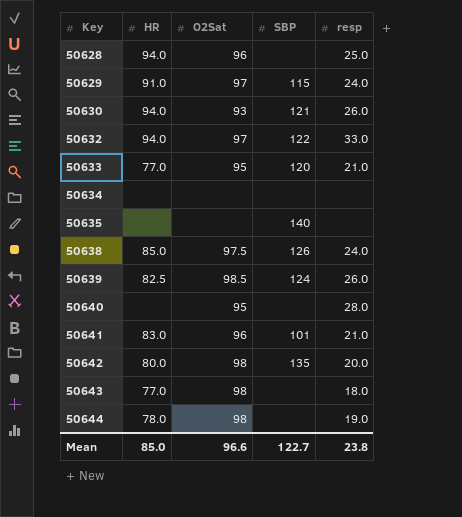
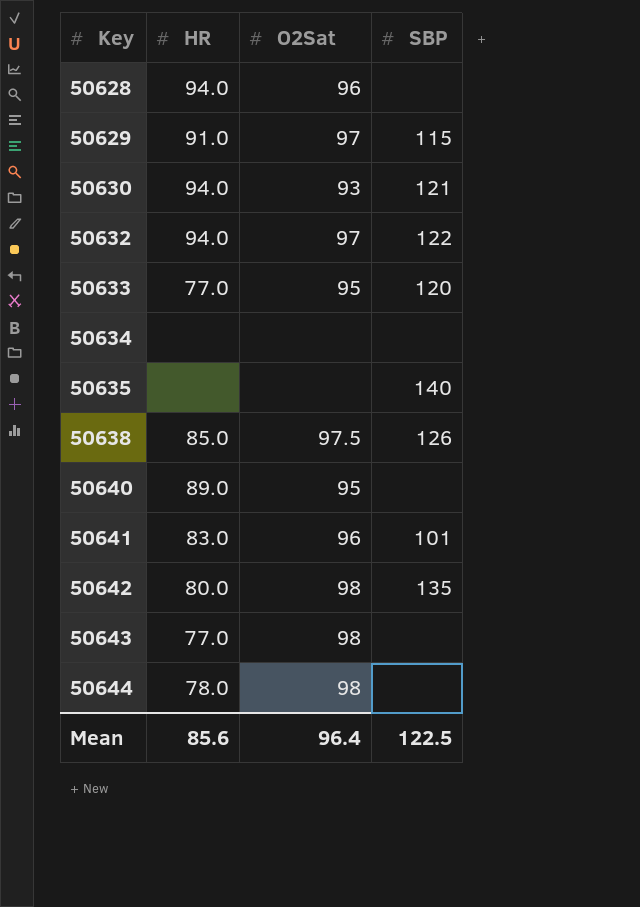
column resp | position: 5 -> none
row 50639: 82.5 | 98.5 | 124 | 26.0 -> none
50640 | HR: none -> 89.0
Mean | HR: 85.0 -> 85.6
Mean | O2Sat: 96.6 -> 96.4
Mean | SBP: 122.7 -> 122.5

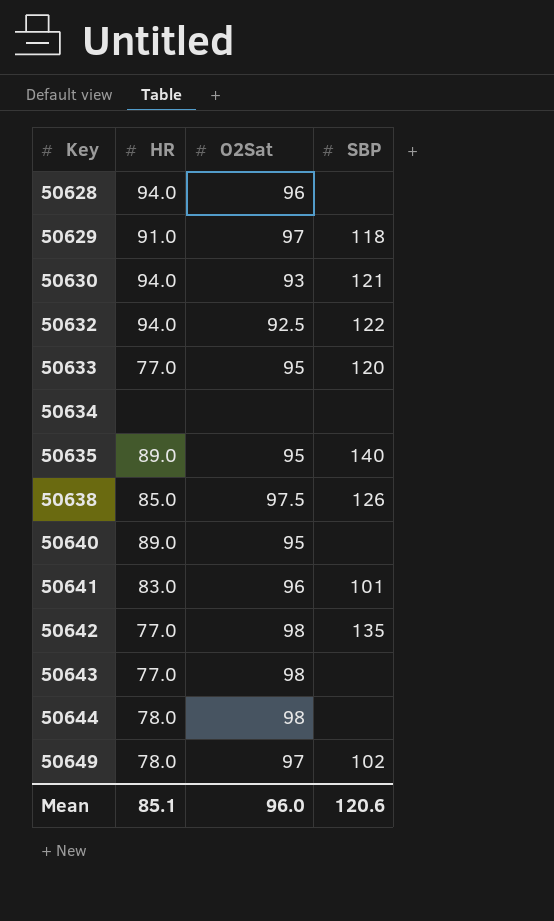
50629 | SBP: 115 -> 118
50632 | O2Sat: 97 -> 92.5
50635 | HR: none -> 89.0
50635 | O2Sat: none -> 95
50642 | HR: 80.0 -> 77.0
row 50649: none -> 78.0 | 97 | 102
Mean | HR: 85.6 -> 85.1
Mean | O2Sat: 96.4 -> 96.0
Mean | SBP: 122.5 -> 120.6

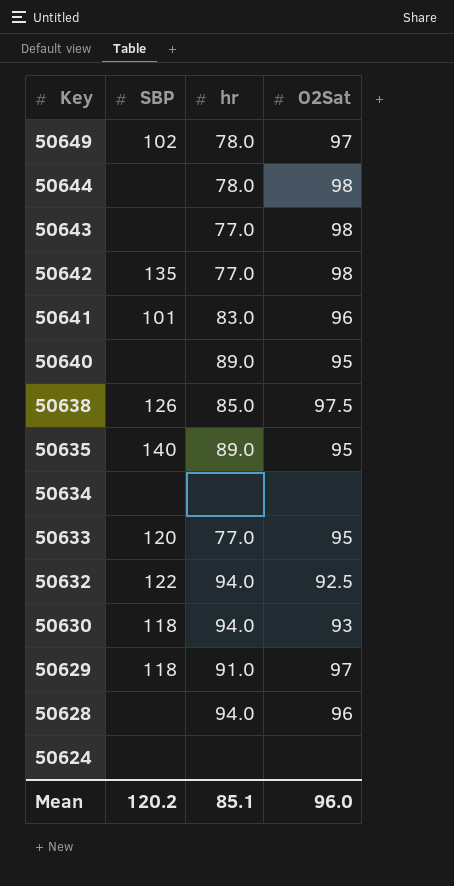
row order: Key ascending -> Key descending
column SBP | position: 4 -> 2
column name: HR -> hr
50630 | SBP: 121 -> 118
row 50624: none -> none | none | none
Mean | SBP: 120.6 -> 120.2

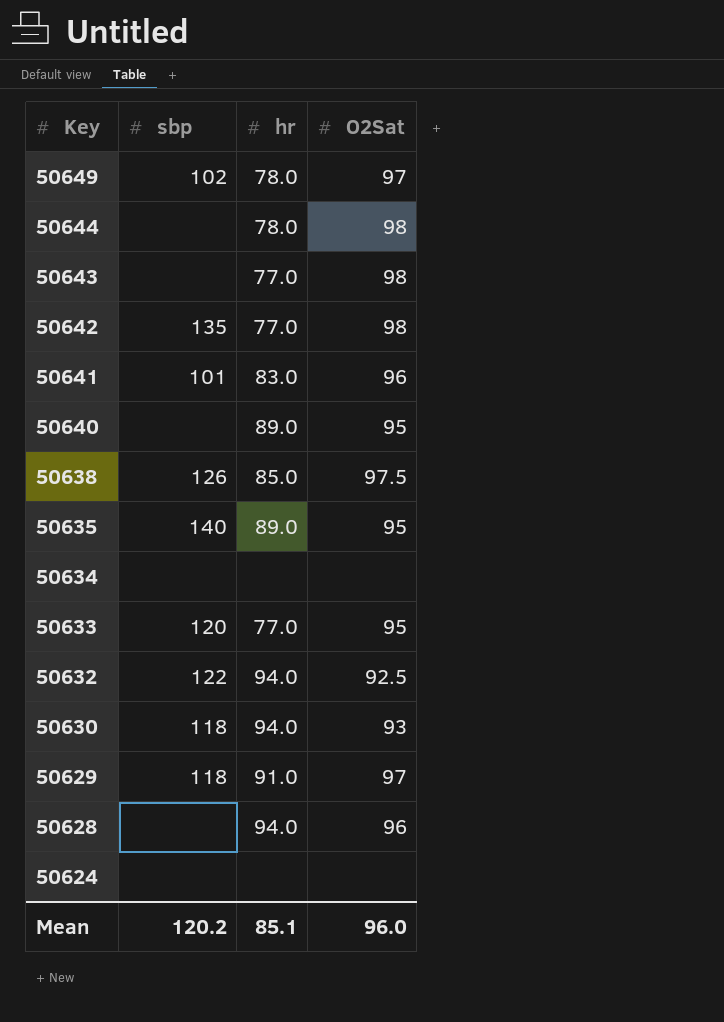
column name: SBP -> sbp

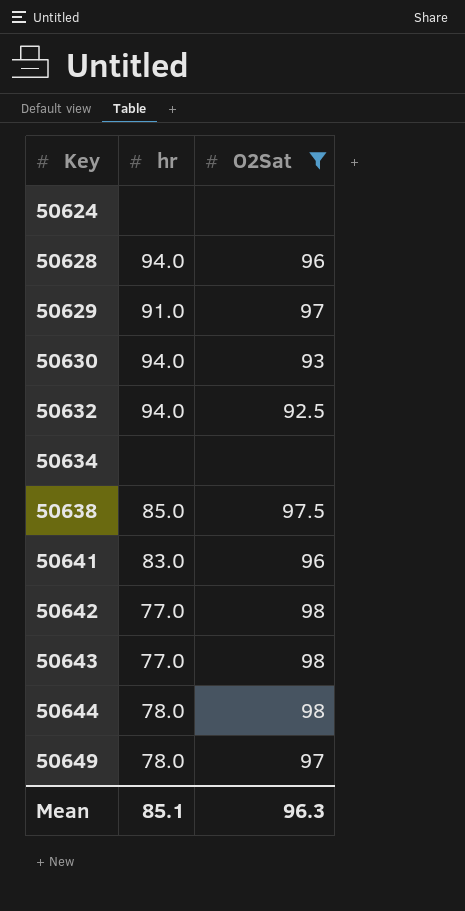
filter: none -> O2Sat != 95
row order: Key descending -> Key ascending
column sbp | position: 2 -> none
Mean | O2Sat: 96.0 -> 96.3

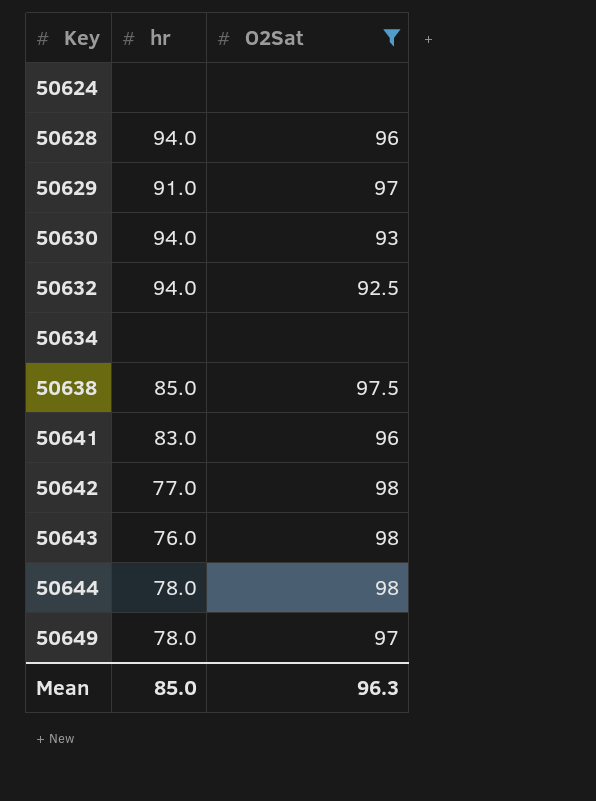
50643 | hr: 77.0 -> 76.0
Mean | hr: 85.1 -> 85.0

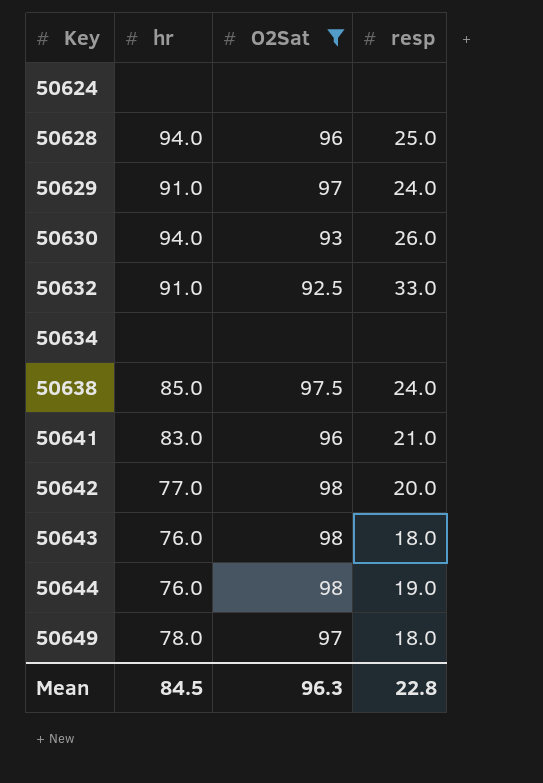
column resp | position: none -> 4
50632 | hr: 94.0 -> 91.0
50644 | hr: 78.0 -> 76.0
Mean | hr: 85.0 -> 84.5

